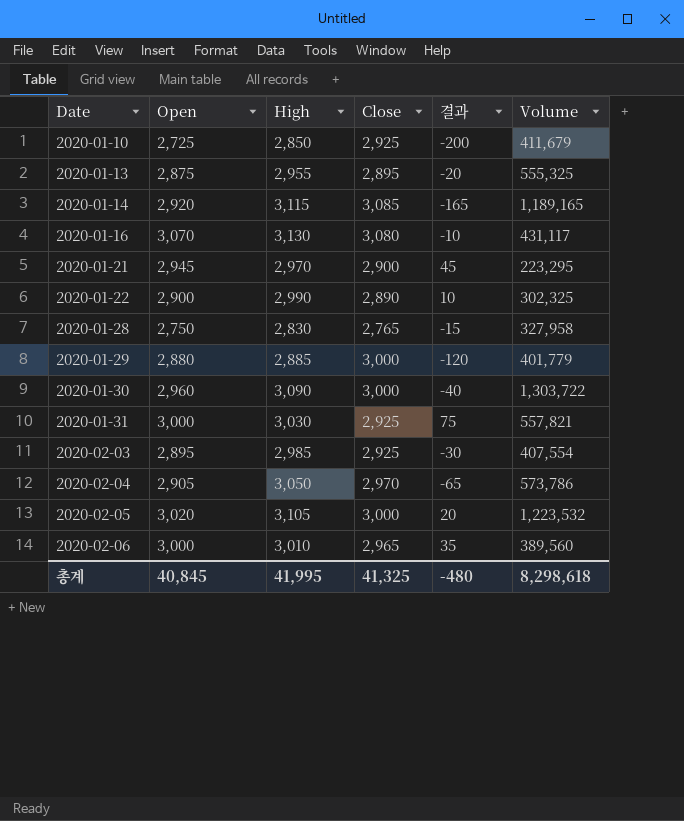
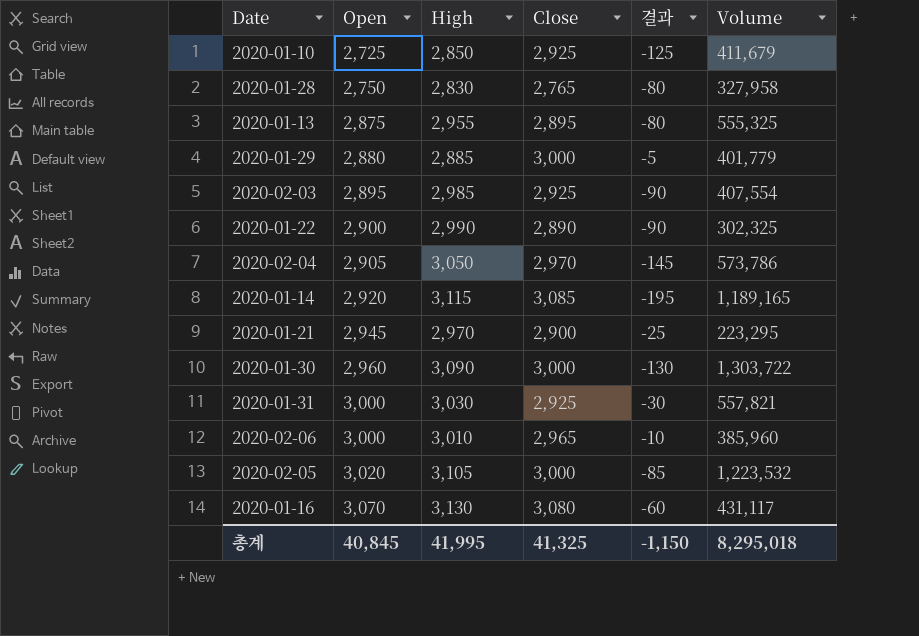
row order: Date ascending -> Open ascending
column 결과 | formula: [Open] - [Close] -> [Open] - [High]
2020-02-06 | Volume: 389,560 -> 385,960
총계 | 결과: -480 -> -1,150
총계 | Volume: 8,298,618 -> 8,295,018

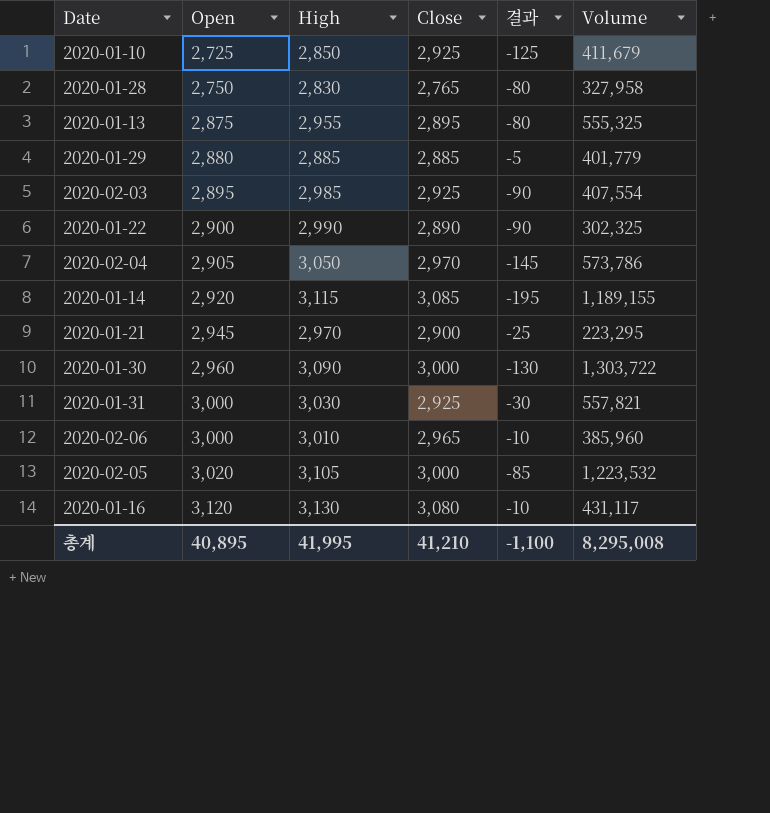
2020-01-29 | Close: 3,000 -> 2,885
2020-01-14 | Volume: 1,189,165 -> 1,189,155
2020-01-16 | Open: 3,070 -> 3,120
2020-01-16 | 결과: -60 -> -10
총계 | Open: 40,845 -> 40,895
총계 | Close: 41,325 -> 41,210
총계 | 결과: -1,150 -> -1,100
총계 | Volume: 8,295,018 -> 8,295,008

